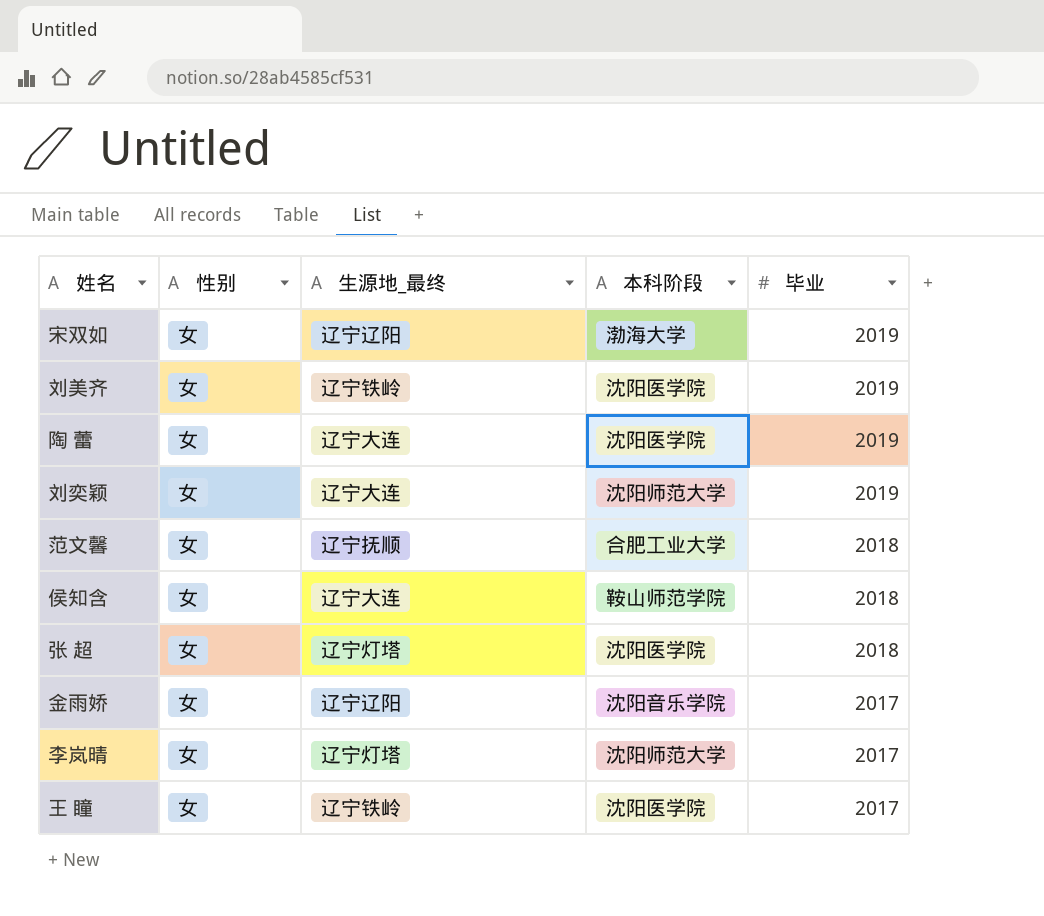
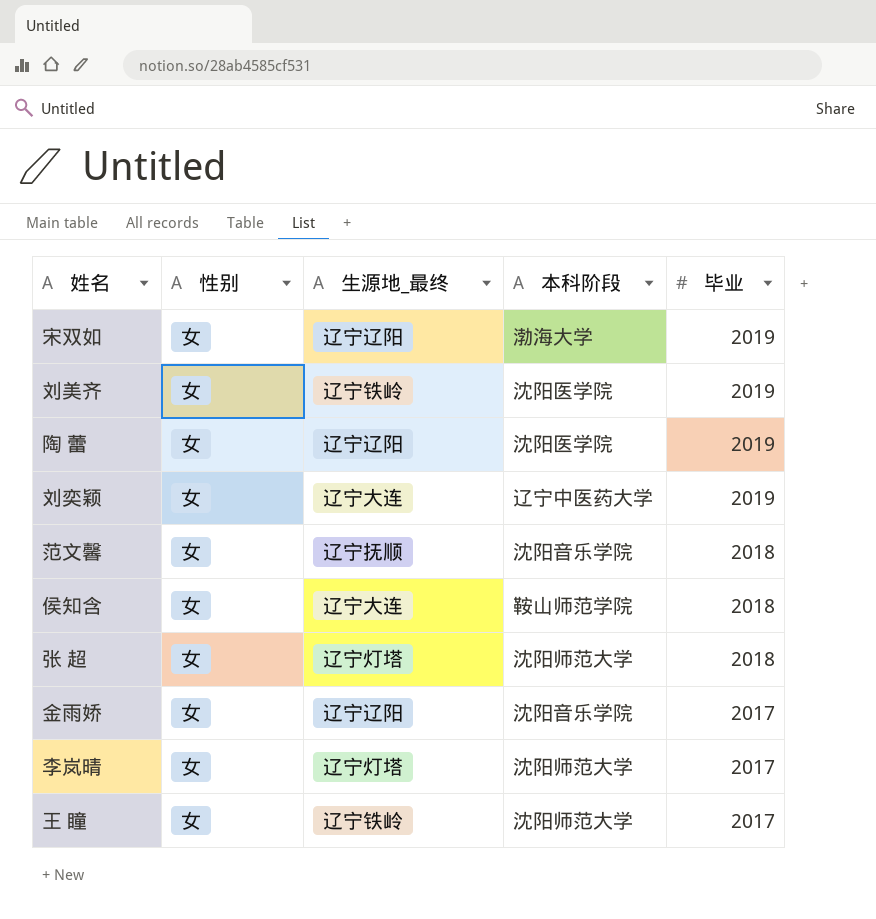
陶 蕾 | 生源地_最终: 辽宁大连 -> 辽宁辽阳
刘奕颖 | 本科阶段: 沈阳师范大学 -> 辽宁中医药大学
范文馨 | 本科阶段: 合肥工业大学 -> 沈阳音乐学院
张 超 | 本科阶段: 沈阳医学院 -> 沈阳师范大学
王 瞳 | 本科阶段: 沈阳医学院 -> 沈阳师范大学

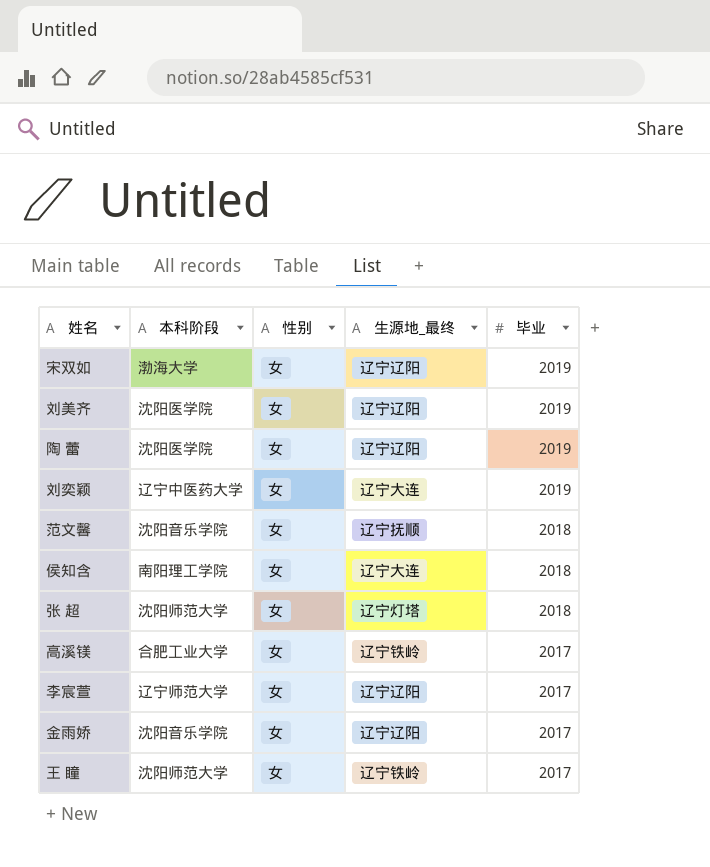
column 本科阶段 | position: 4 -> 2
row 李岚晴: 女 | 辽宁灯塔 | 沈阳师范大学 | 2017 -> none
刘美齐 | 生源地_最终: 辽宁铁岭 -> 辽宁辽阳
侯知含 | 本科阶段: 鞍山师范学院 -> 南阳理工学院
row 高溪镁: none -> 合肥工业大学 | 女 | 辽宁铁岭 | 2017
row 李宸萱: none -> 辽宁师范大学 | 女 | 辽宁辽阳 | 2017

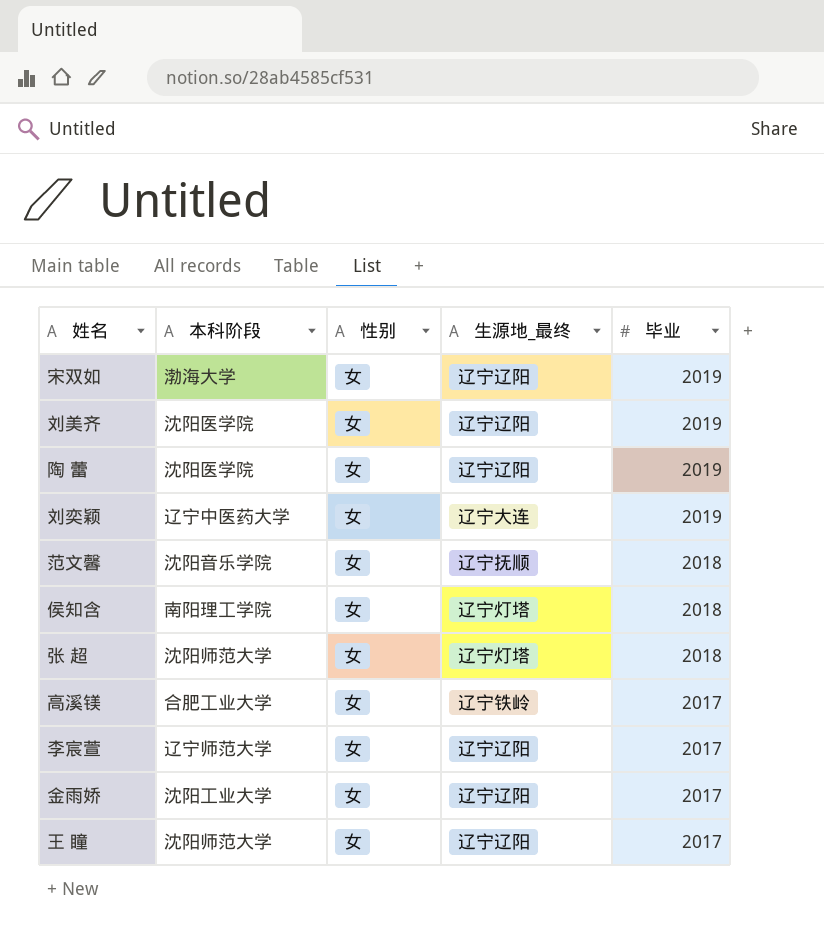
侯知含 | 生源地_最终: 辽宁大连 -> 辽宁灯塔
金雨娇 | 本科阶段: 沈阳音乐学院 -> 沈阳工业大学
王 瞳 | 生源地_最终: 辽宁铁岭 -> 辽宁辽阳

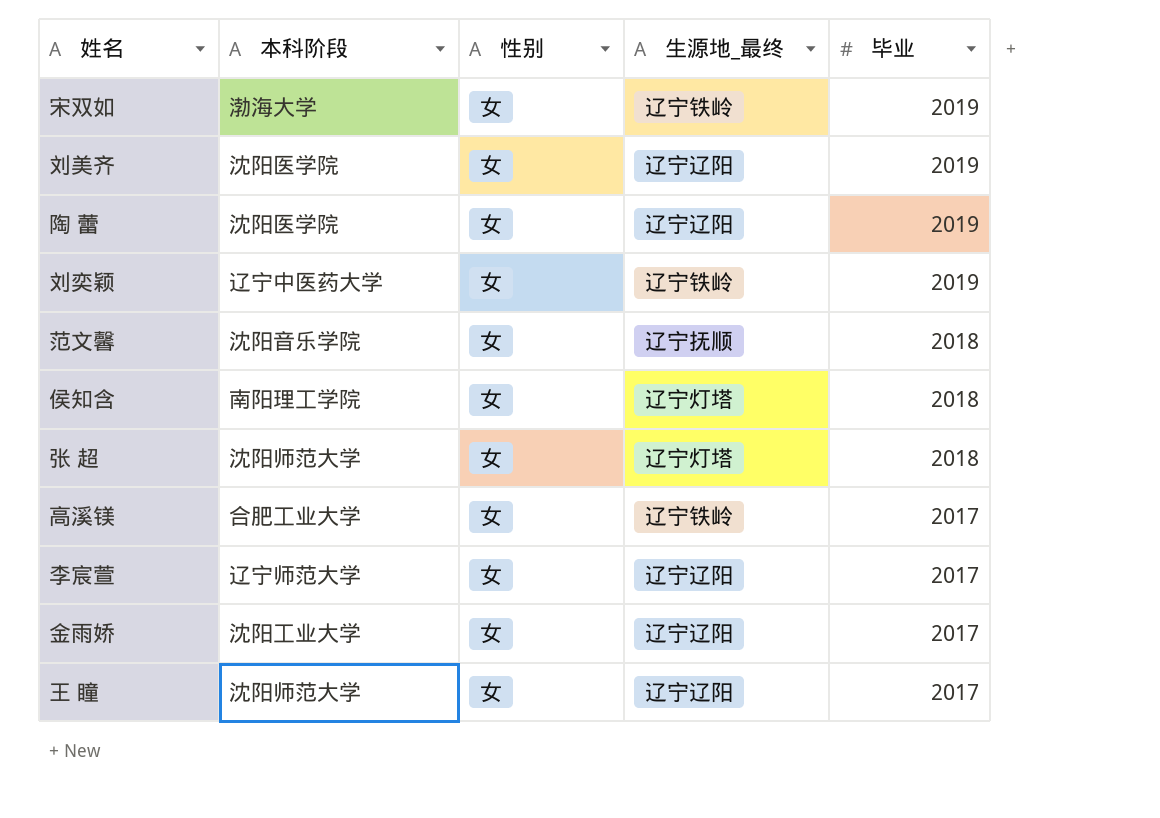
宋双如 | 生源地_最终: 辽宁辽阳 -> 辽宁铁岭
刘奕颖 | 生源地_最终: 辽宁大连 -> 辽宁铁岭

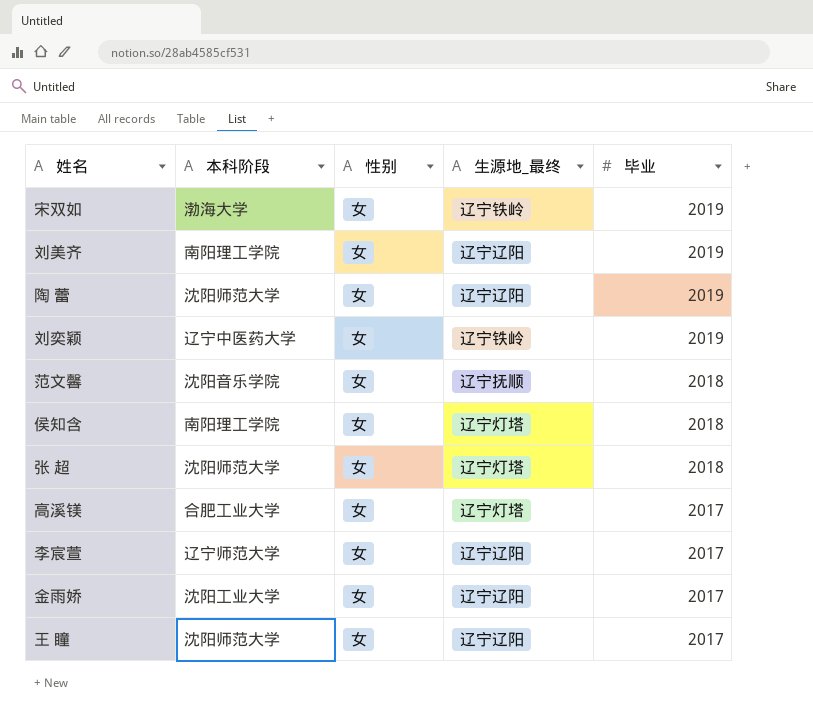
刘美齐 | 本科阶段: 沈阳医学院 -> 南阳理工学院
陶 蕾 | 本科阶段: 沈阳医学院 -> 沈阳师范大学
高溪镁 | 生源地_最终: 辽宁铁岭 -> 辽宁灯塔

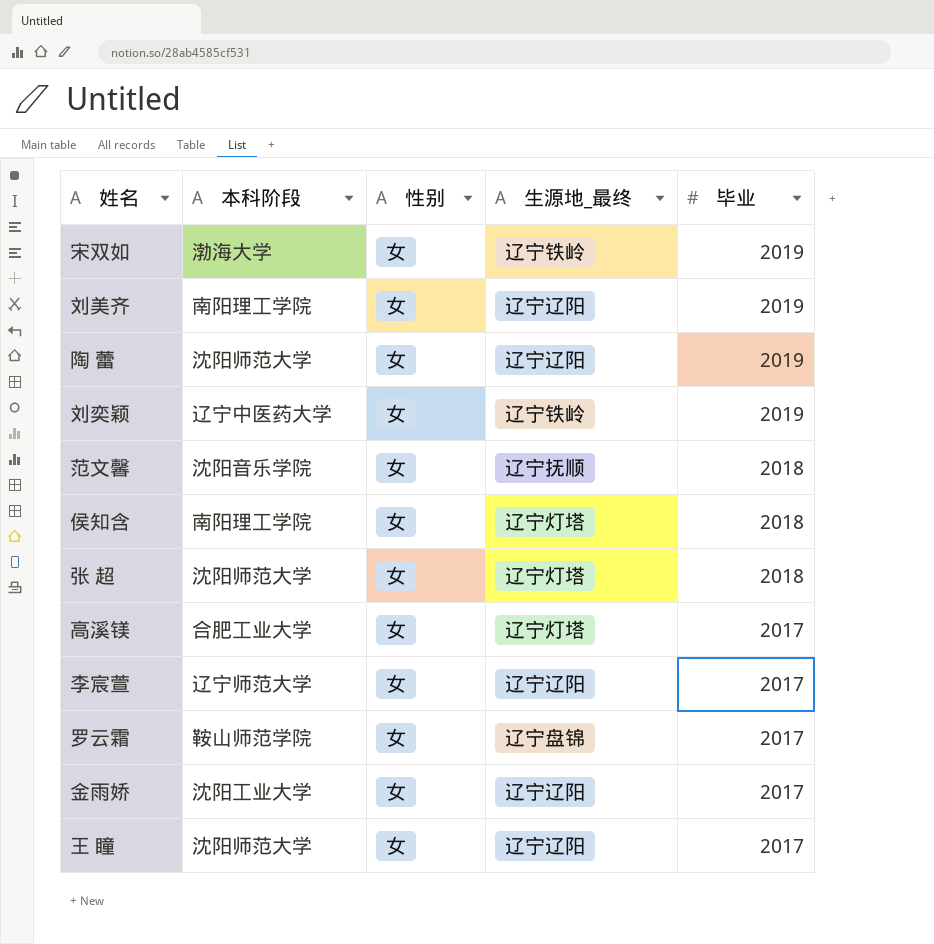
row 罗云霜: none -> 鞍山师范学院 | 女 | 辽宁盘锦 | 2017

